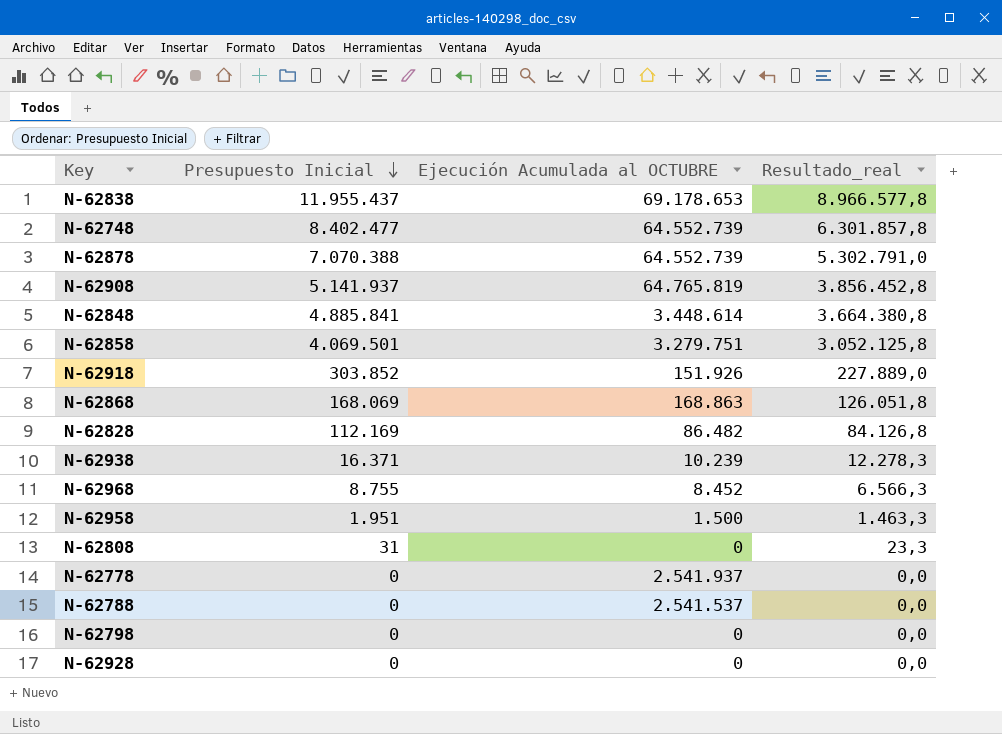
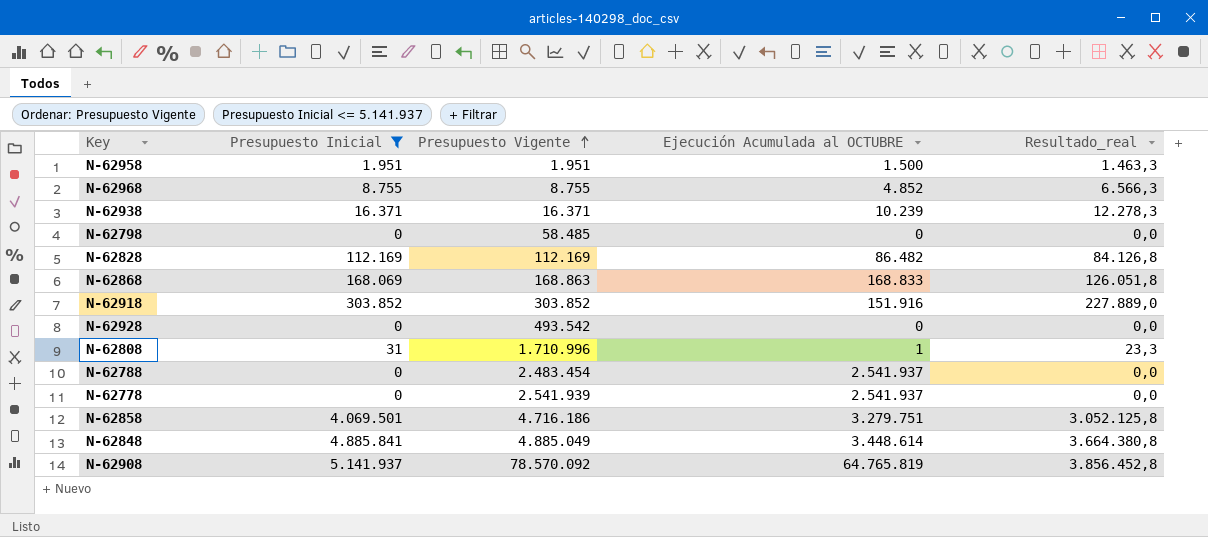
filter: none -> Presupuesto Inicial <= 5.141.937
row order: Presupuesto Inicial descending -> Presupuesto Vigente ascending
column Presupuesto Vigente | position: none -> 3
N-62968 | Ejecución Acumulada al OCTUBRE: 8.452 -> 4.852
N-62868 | Ejecución Acumulada al OCTUBRE: 168.863 -> 168.833
N-62918 | Ejecución Acumulada al OCTUBRE: 151.926 -> 151.916
N-62808 | Ejecución Acumulada al OCTUBRE: 0 -> 1
N-62788 | Ejecución Acumulada al OCTUBRE: 2.541.537 -> 2.541.937

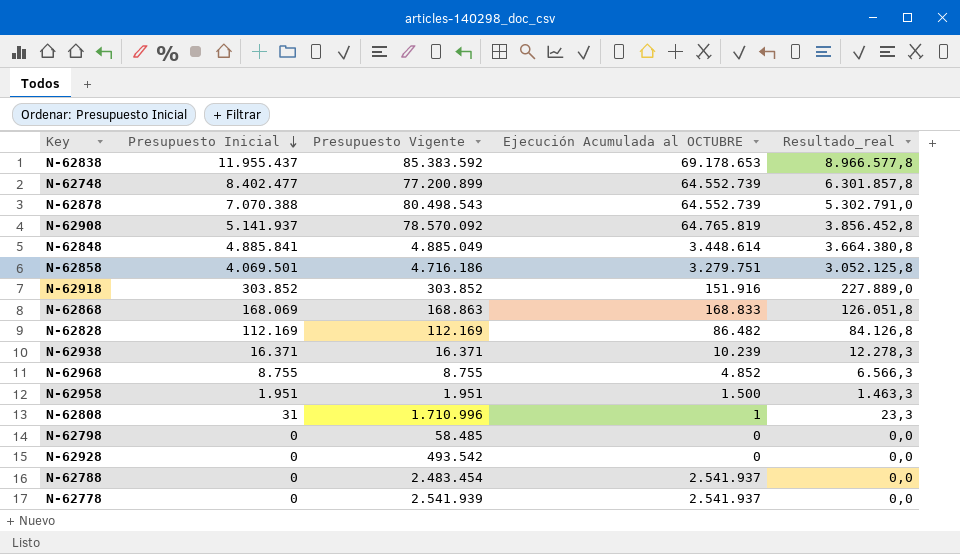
filter: Presupuesto Inicial <= 5.141.937 -> none
row order: Presupuesto Vigente ascending -> Presupuesto Inicial descending

